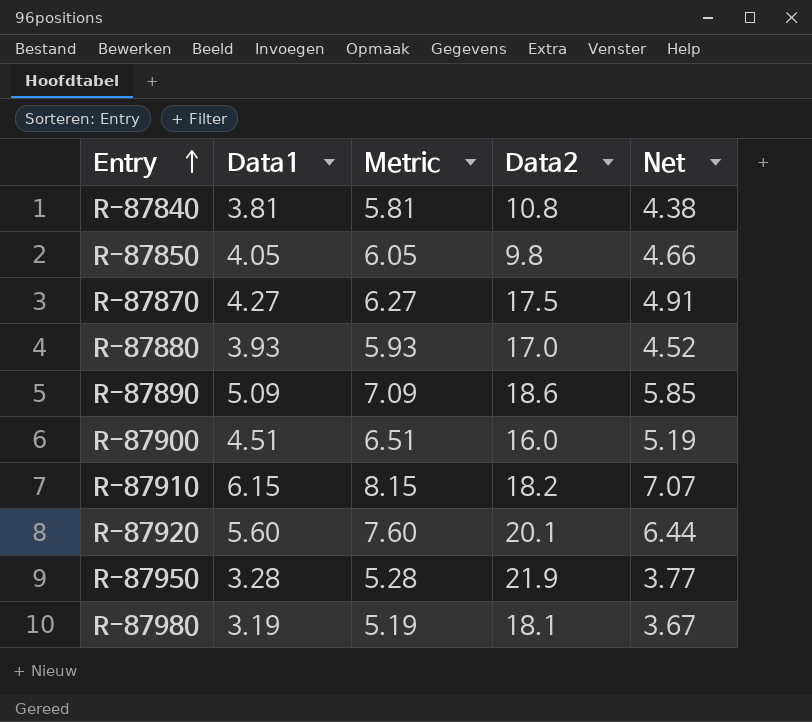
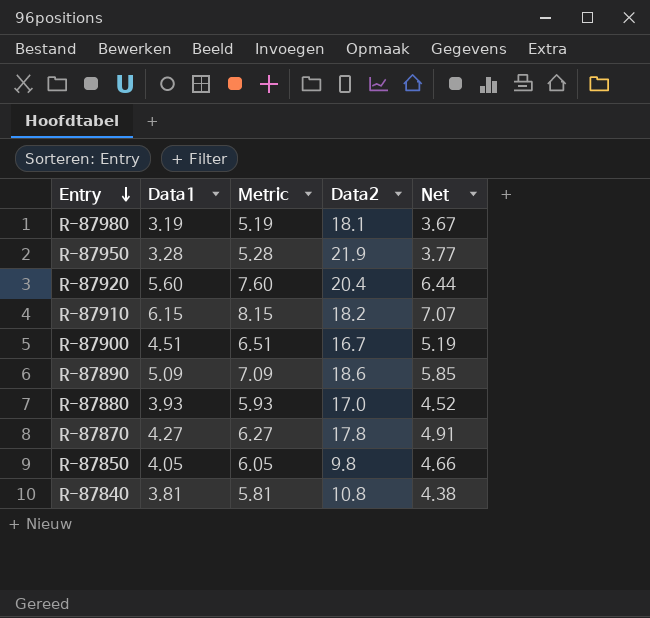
row order: Entry ascending -> Entry descending
R-87920 | Data2: 20.1 -> 20.4
R-87900 | Data2: 16.0 -> 16.7
R-87870 | Data2: 17.5 -> 17.8

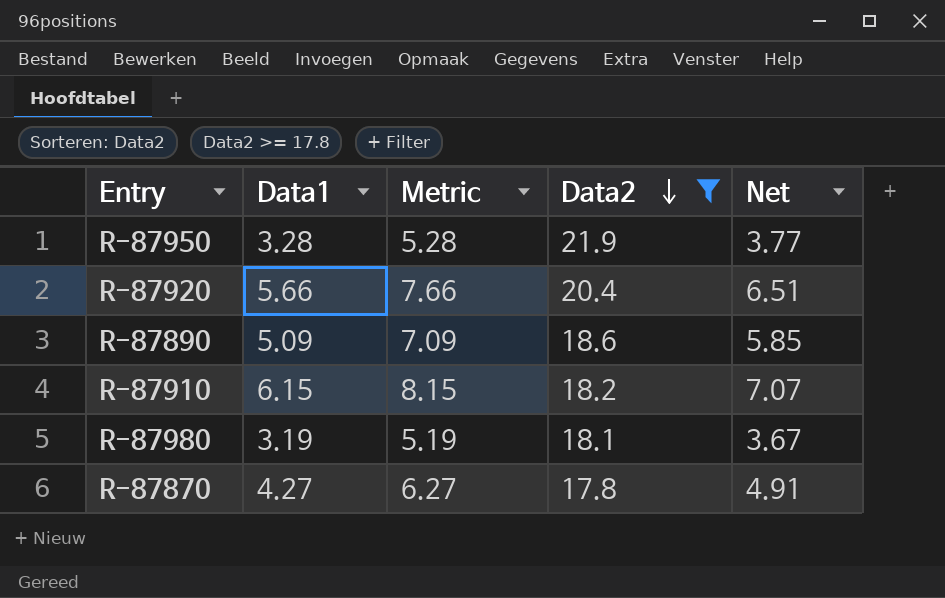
filter: none -> Data2 >= 17.8
row order: Entry descending -> Data2 descending
R-87920 | Data1: 5.60 -> 5.66
R-87920 | Metric: 7.60 -> 7.66
R-87920 | Net: 6.44 -> 6.51

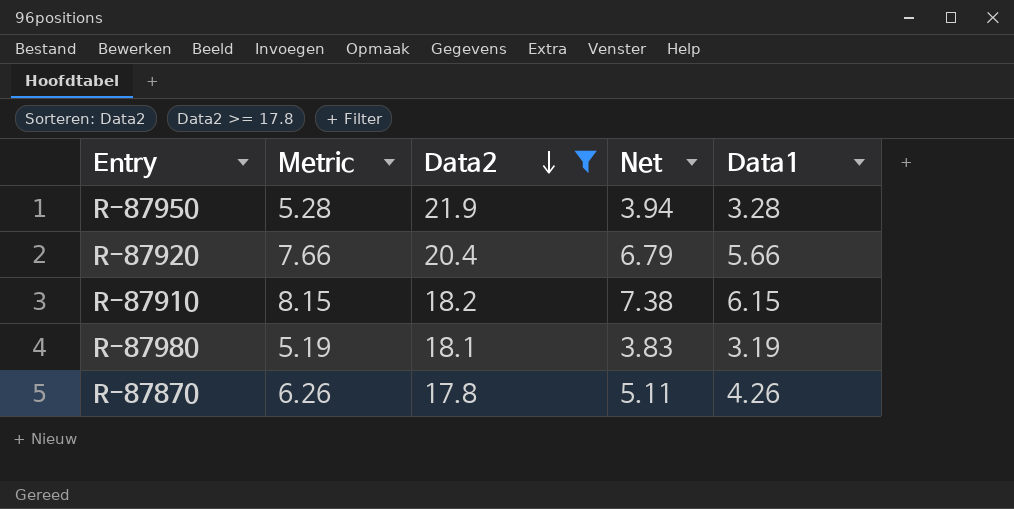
column Net | formula: [Data1] * 1.15 -> [Data1] * 1.2
column Data1 | position: 2 -> 5
row R-87890: 5.09 | 7.09 | 18.6 | 5.85 -> none
R-87870 | Metric: 6.27 -> 6.26
R-87870 | Data1: 4.27 -> 4.26

